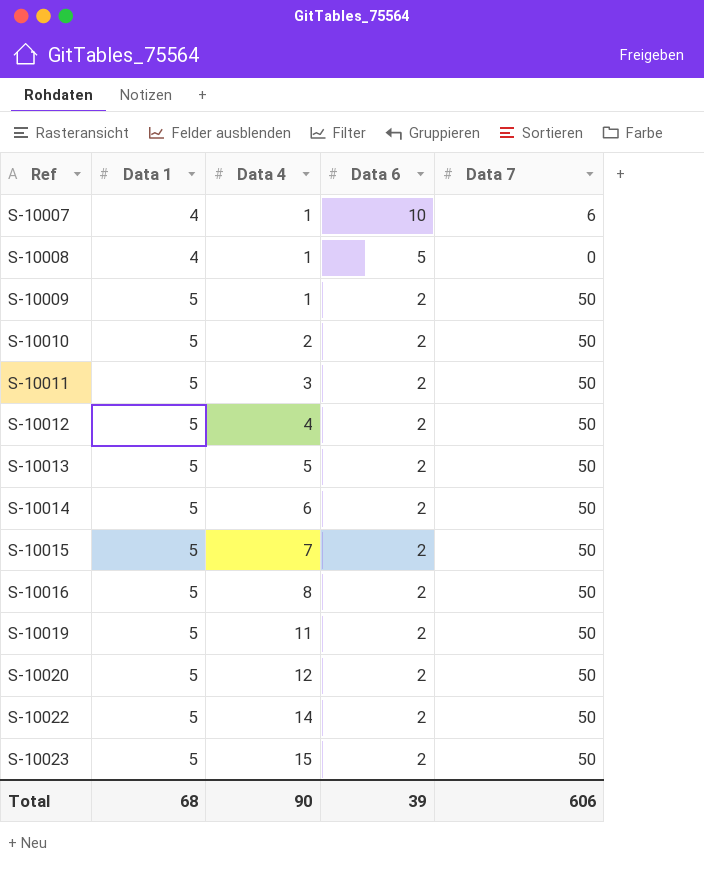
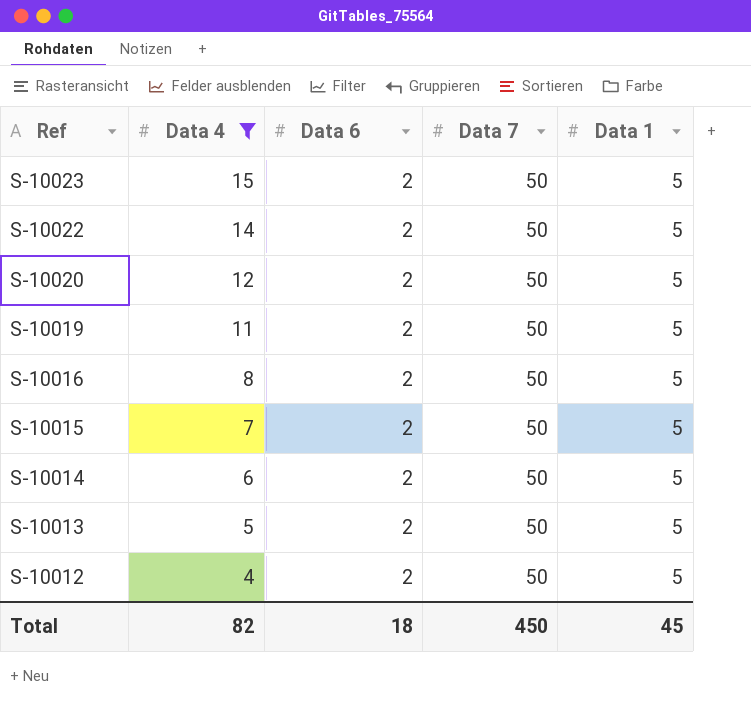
filter: none -> Data 4 >= 4
row order: Ref ascending -> Ref descending
column Data 1 | position: 2 -> 5
Total | Data 4: 90 -> 82
Total | Data 6: 39 -> 18
Total | Data 7: 606 -> 450
Total | Data 1: 68 -> 45

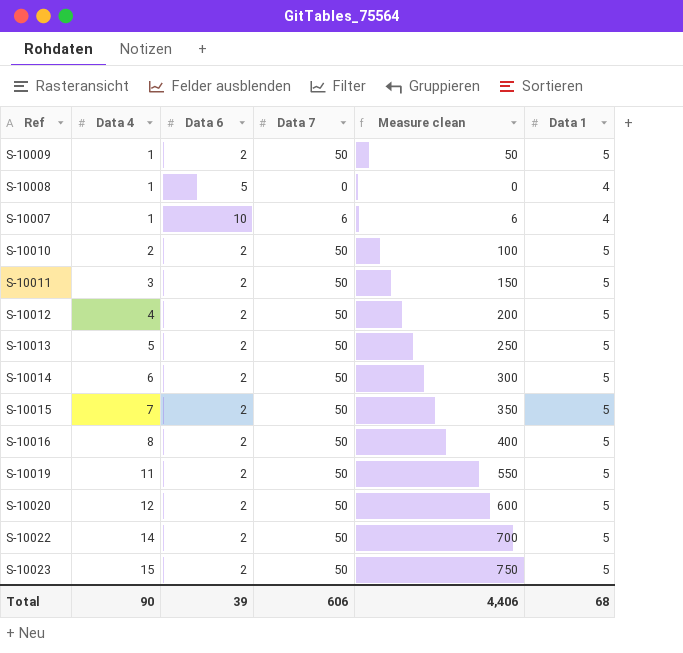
filter: Data 4 >= 4 -> none
row order: Ref descending -> Data 4 ascending
column Measure clean | formula: none -> [Data 4] * [Data 7]
Total | Data 4: 82 -> 90
Total | Data 6: 18 -> 39
Total | Data 7: 450 -> 606
Total | Data 1: 45 -> 68

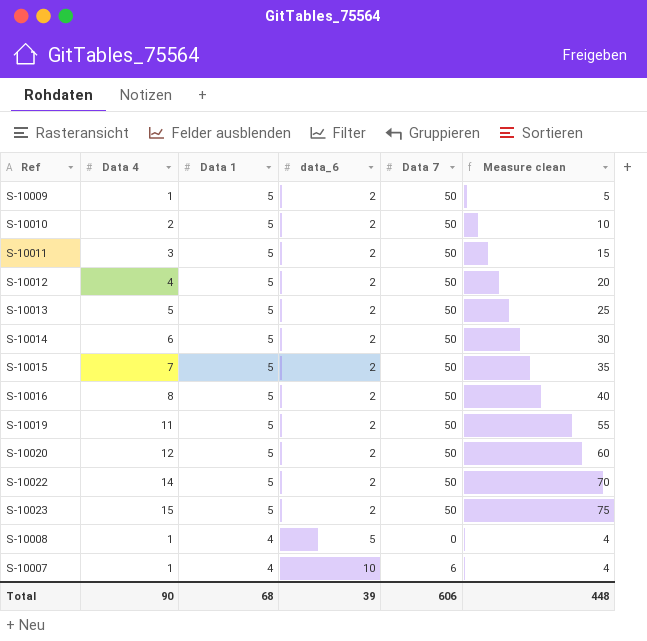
row order: Data 4 ascending -> Data 1 descending
column Data 1 | position: 6 -> 3
column name: Data 6 -> data_6
column Measure clean | formula: [Data 4] * [Data 7] -> [Data 4] * [Data 1]
Total | Measure clean: 4,406 -> 448

